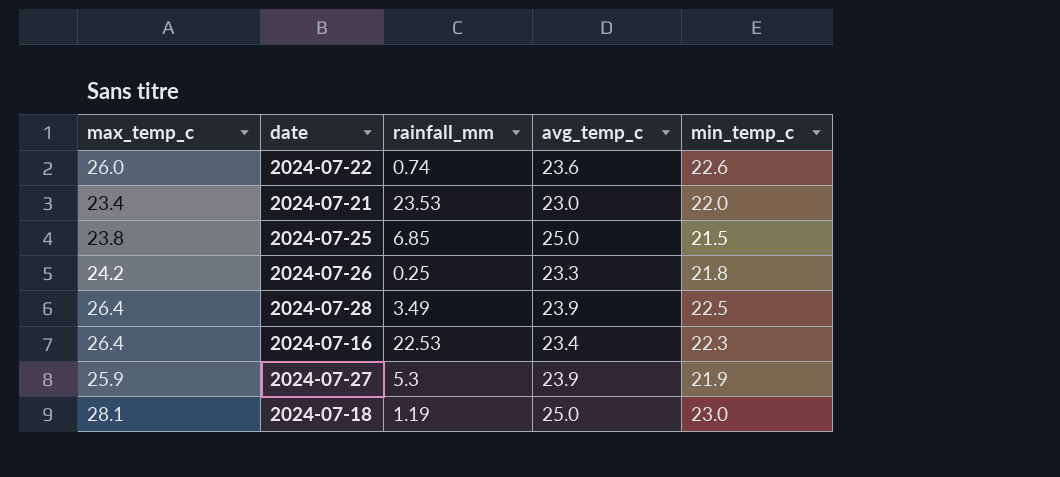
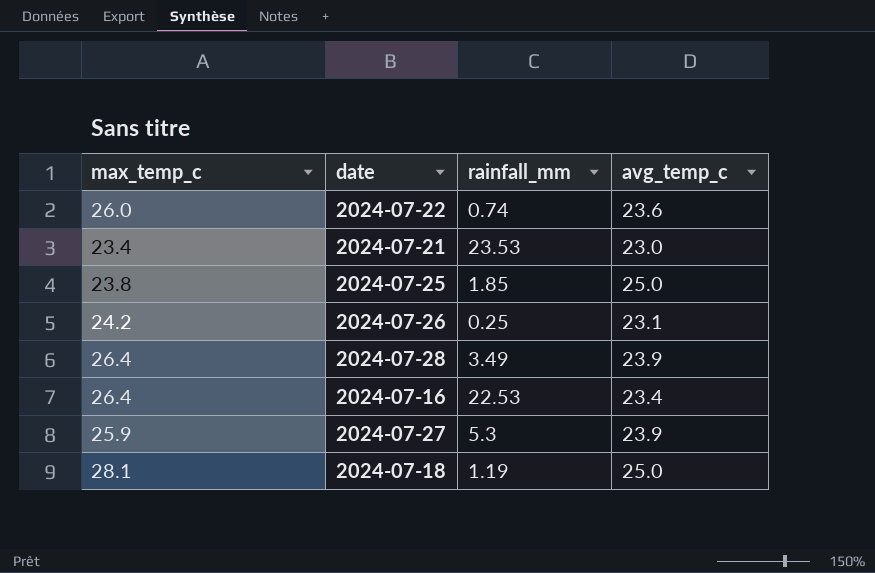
column min_temp_c | position: 5 -> none
2024-07-25 | rainfall_mm: 6.85 -> 1.85
2024-07-26 | avg_temp_c: 23.3 -> 23.1

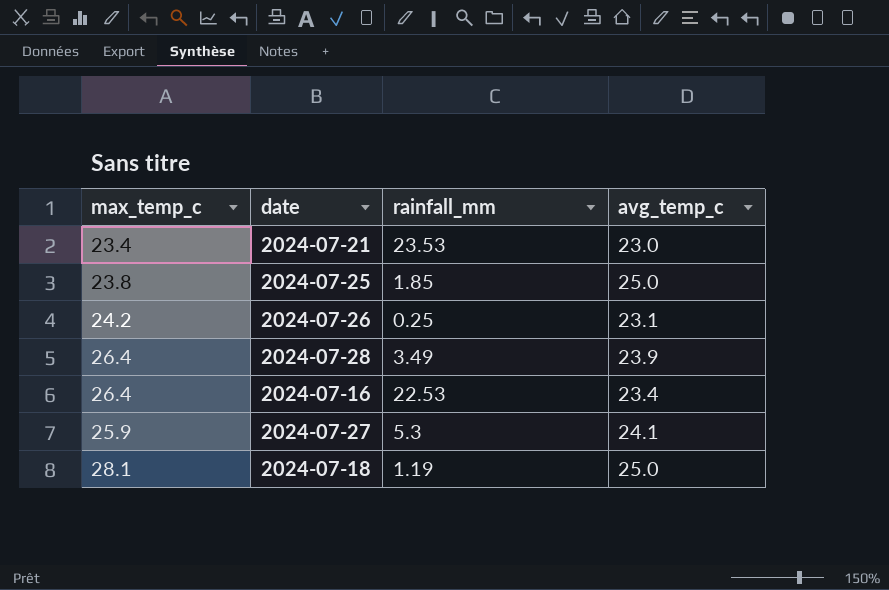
row 2024-07-22: 26.0 | 0.74 | 23.6 -> none
2024-07-27 | avg_temp_c: 23.9 -> 24.1

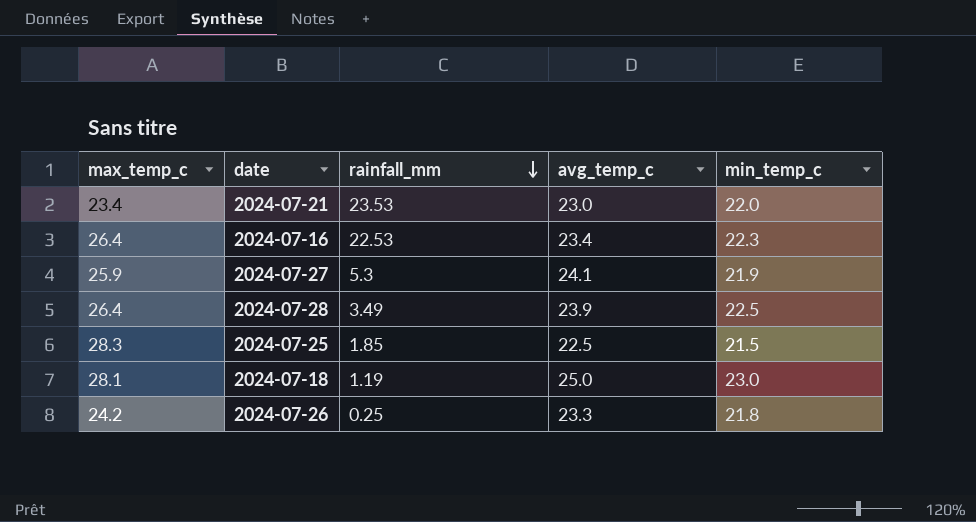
row order: none -> rainfall_mm descending
column min_temp_c | position: none -> 5
2024-07-25 | max_temp_c: 23.8 -> 28.3
2024-07-25 | avg_temp_c: 25.0 -> 22.5
2024-07-26 | avg_temp_c: 23.1 -> 23.3

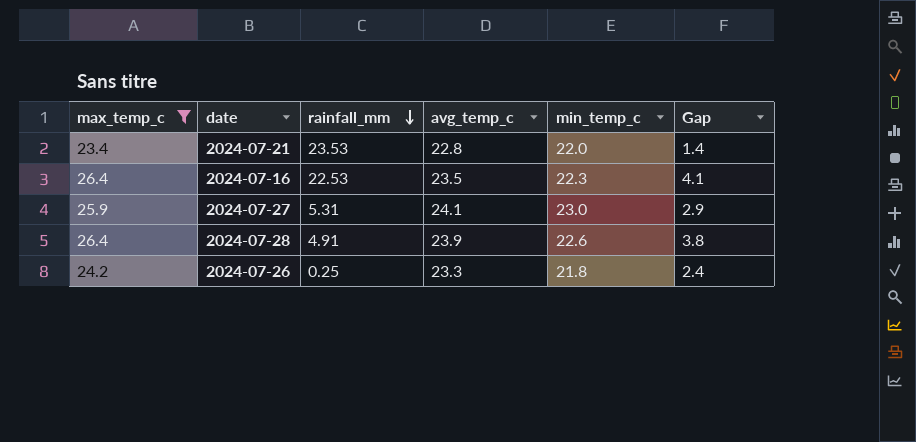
filter: none -> max_temp_c <= 26.4
column Gap | formula: none -> [max_temp_c] - [min_temp_c]
2024-07-21 | avg_temp_c: 23.0 -> 22.8
2024-07-16 | avg_temp_c: 23.4 -> 23.5
2024-07-27 | rainfall_mm: 5.3 -> 5.31
2024-07-27 | min_temp_c: 21.9 -> 23.0
2024-07-28 | rainfall_mm: 3.49 -> 4.91
2024-07-28 | min_temp_c: 22.5 -> 22.6

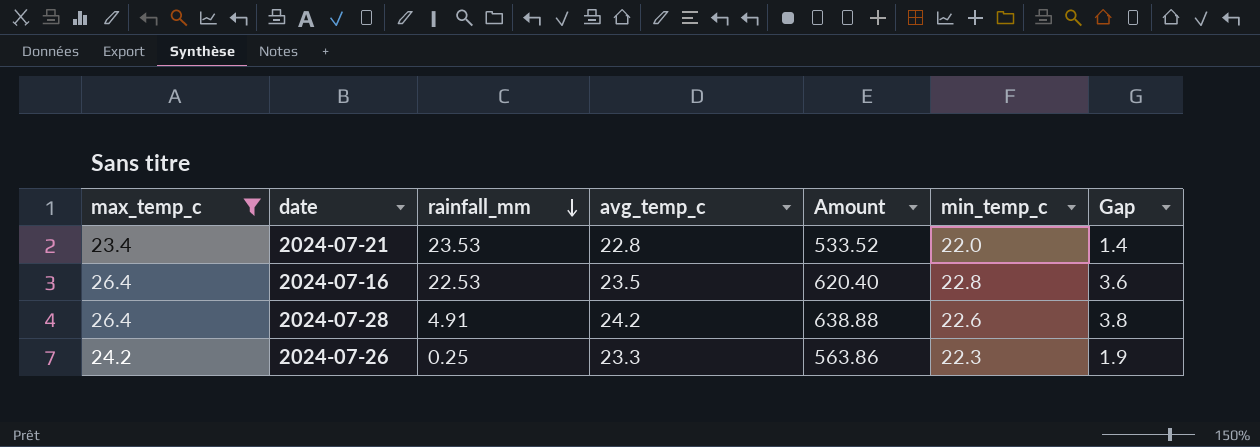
column Amount | formula: none -> [max_temp_c] * [avg_temp_c]
row 2024-07-27: 25.9 | 5.31 | 24.1 | 23.0 | 2.9 -> none
2024-07-16 | min_temp_c: 22.3 -> 22.8
2024-07-16 | Gap: 4.1 -> 3.6
2024-07-28 | avg_temp_c: 23.9 -> 24.2
2024-07-26 | min_temp_c: 21.8 -> 22.3
2024-07-26 | Gap: 2.4 -> 1.9

